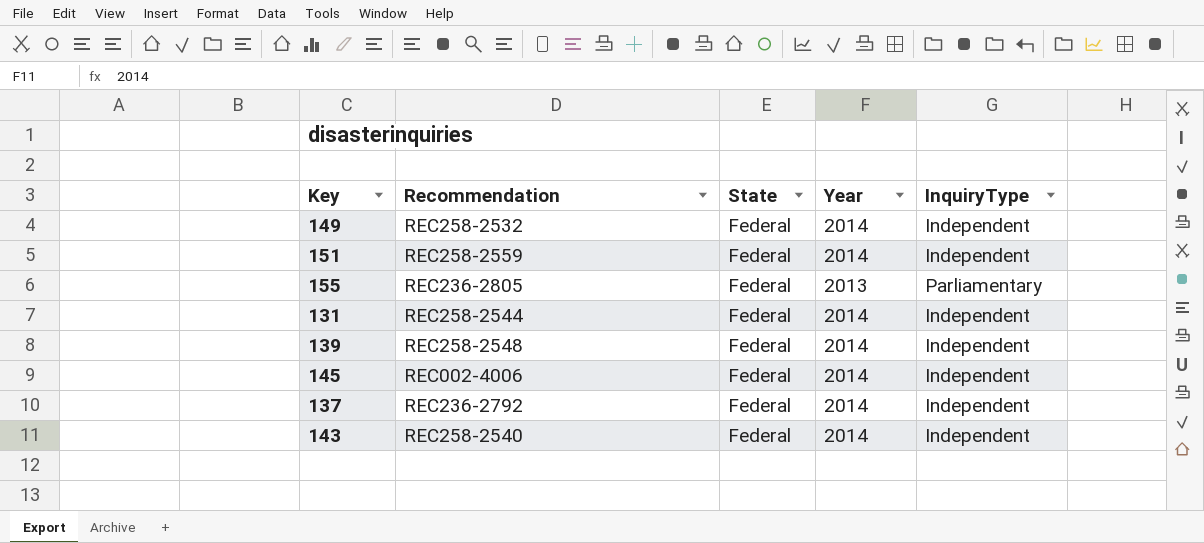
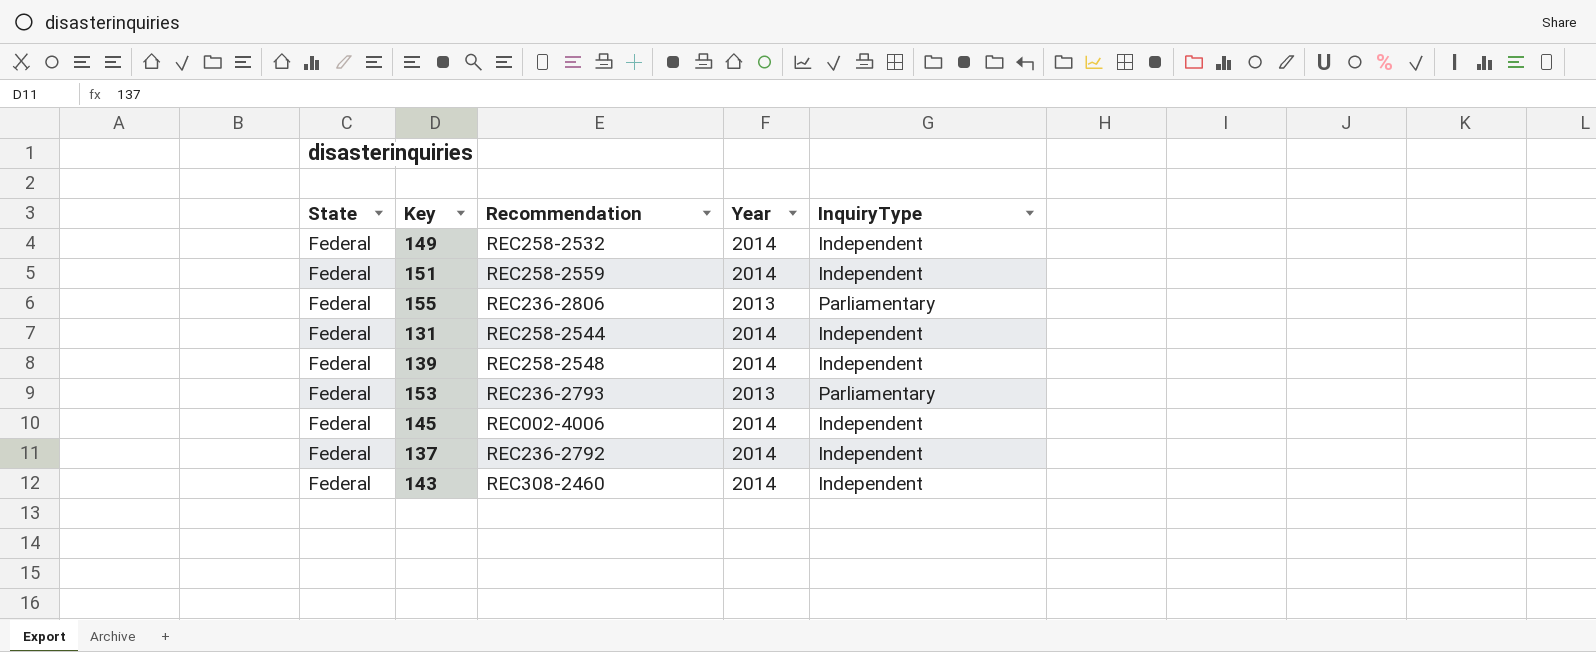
column State | position: 3 -> 1
155 | Recommendation: REC236-2805 -> REC236-2806
row 153: none -> Federal | REC236-2793 | 2013 | Parliamentary
143 | Recommendation: REC258-2540 -> REC308-2460

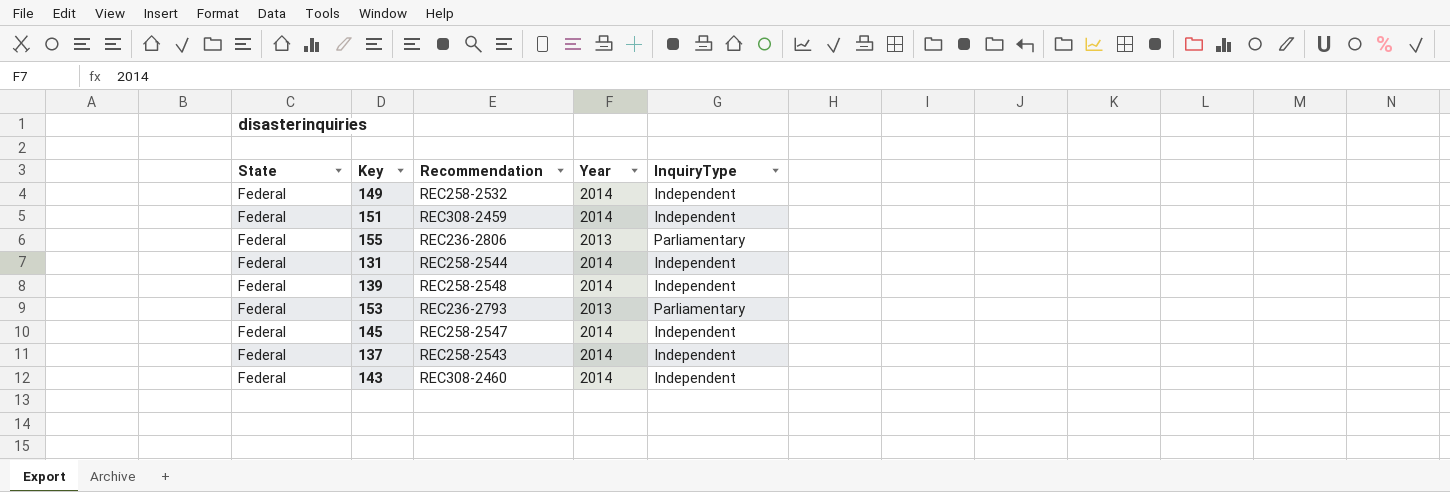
151 | Recommendation: REC258-2559 -> REC308-2459
145 | Recommendation: REC002-4006 -> REC258-2547
137 | Recommendation: REC236-2792 -> REC258-2543

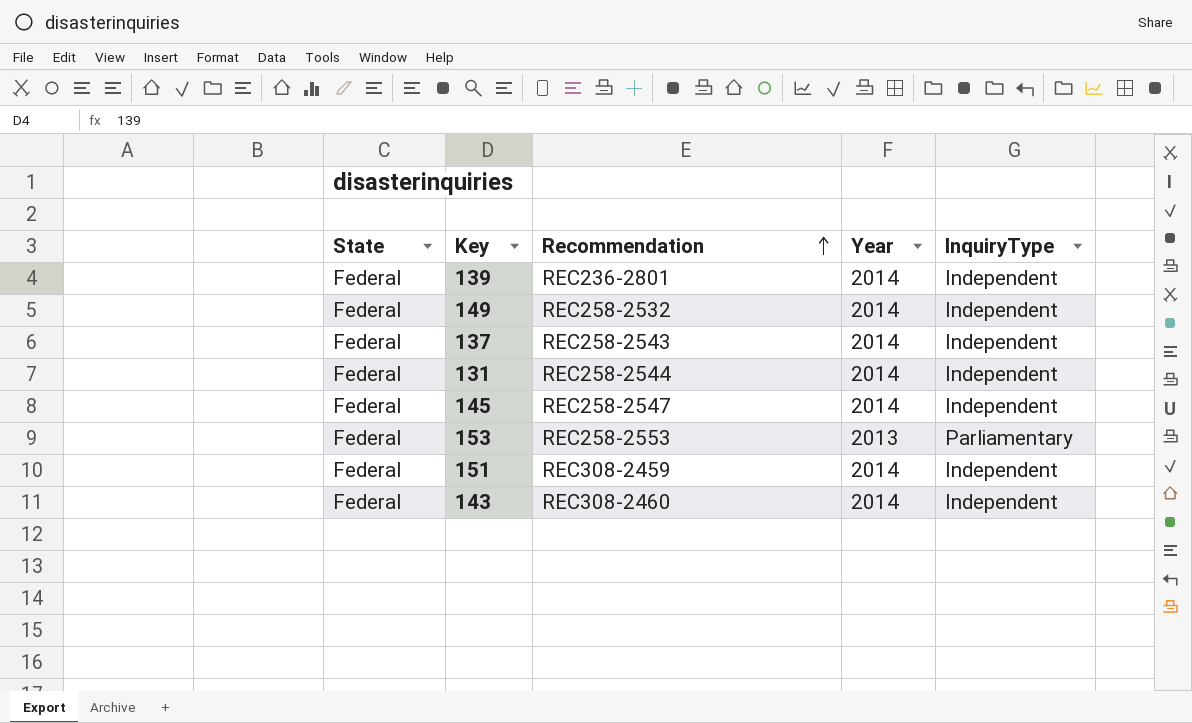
row order: none -> Recommendation ascending
row 155: Federal | REC236-2806 | 2013 | Parliamentary -> none
139 | Recommendation: REC258-2548 -> REC236-2801
153 | Recommendation: REC236-2793 -> REC258-2553

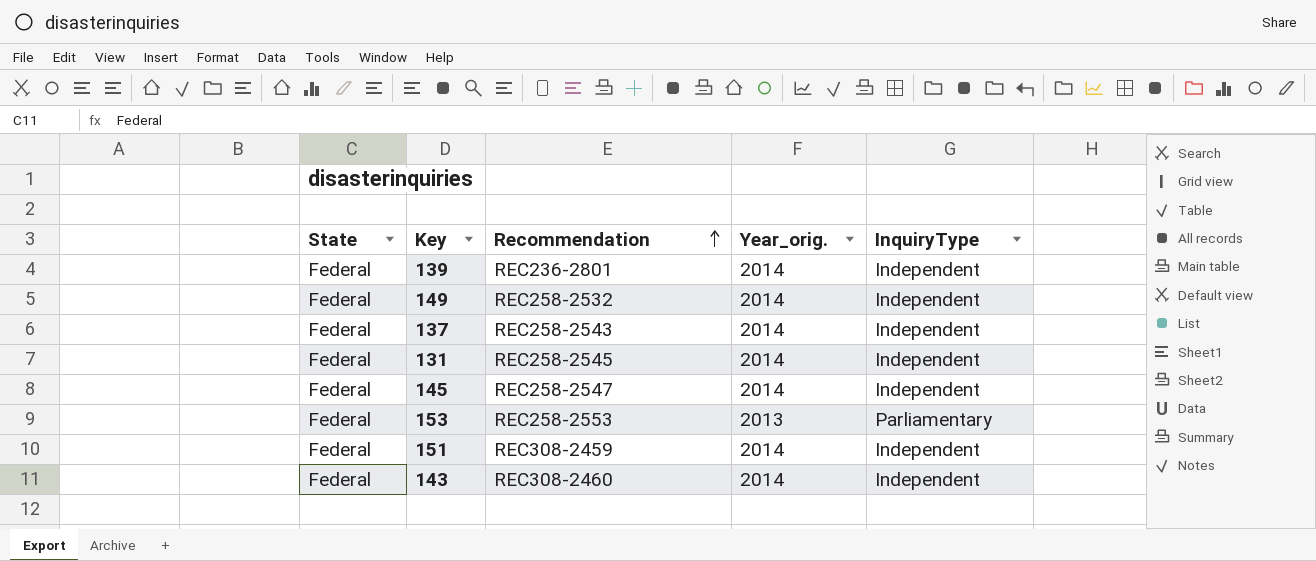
column name: Year -> Year_orig.
131 | Recommendation: REC258-2544 -> REC258-2545

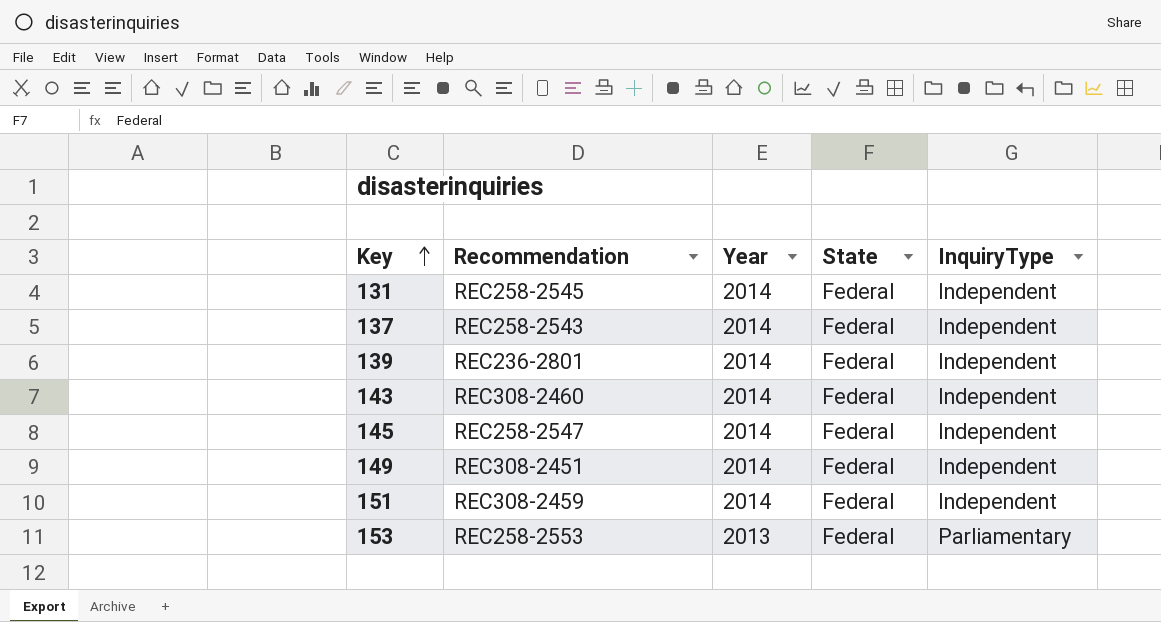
row order: Recommendation ascending -> Key ascending
column name: Year_orig. -> Year
column State | position: 1 -> 4
149 | Recommendation: REC258-2532 -> REC308-2451

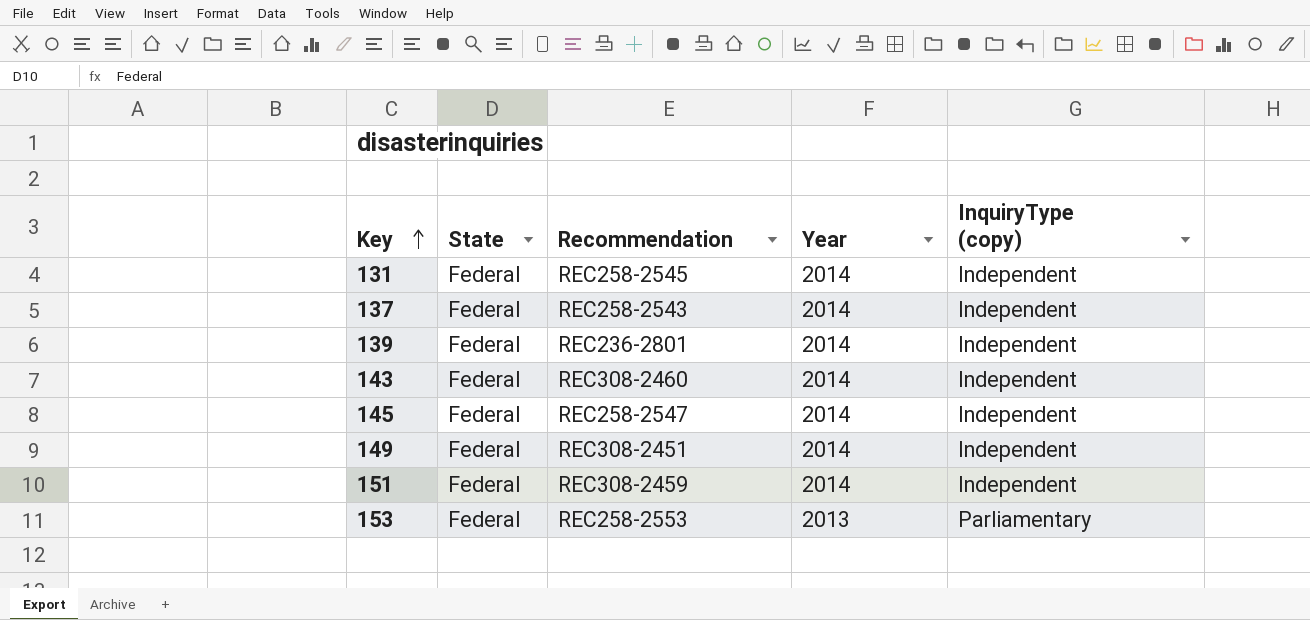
column State | position: 4 -> 2
column name: InquiryType -> InquiryType (copy)

